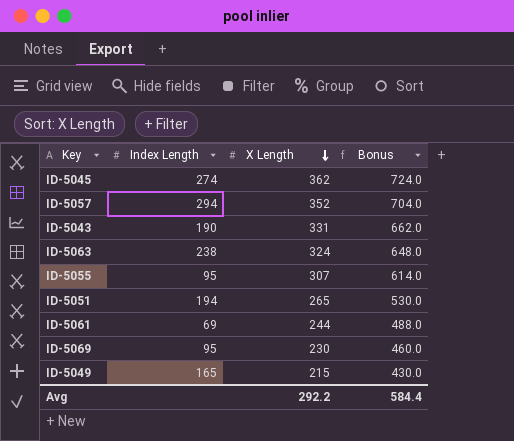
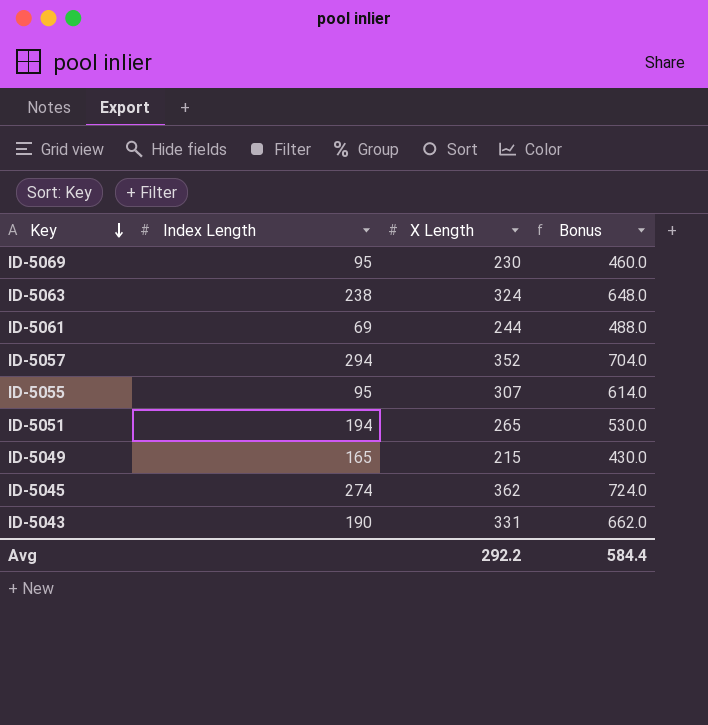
row order: X Length descending -> Key descending

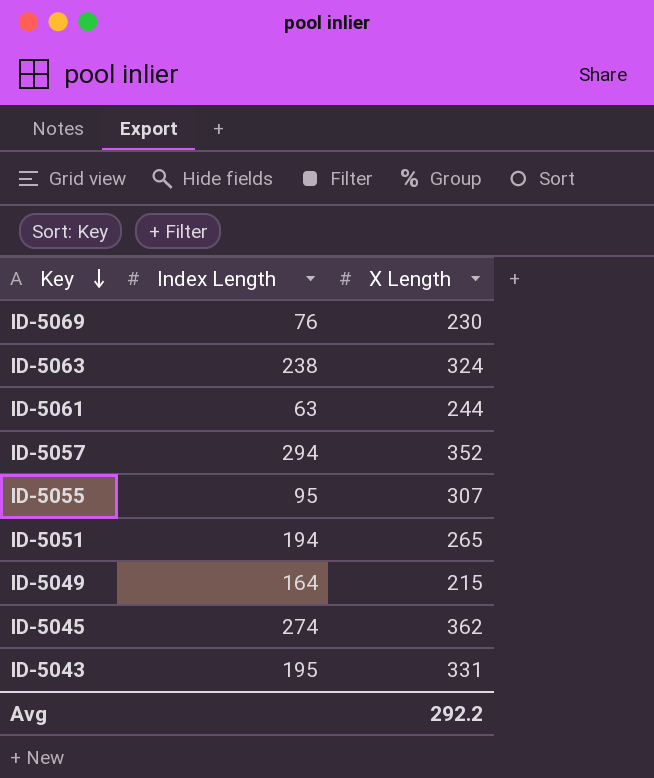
column Bonus | formula: [X Length] * 2 -> none
ID-5069 | Index Length: 95 -> 76
ID-5061 | Index Length: 69 -> 63
ID-5049 | Index Length: 165 -> 164
ID-5043 | Index Length: 190 -> 195

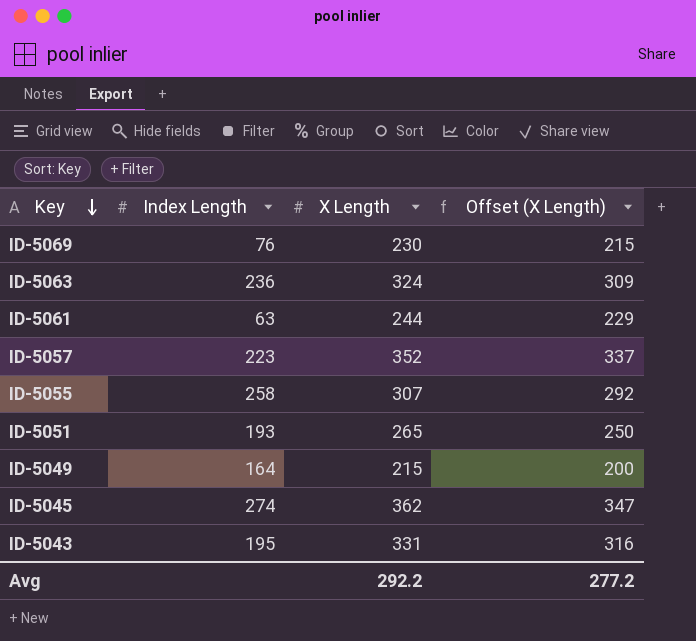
column Offset (X Length) | formula: none -> [X Length] - 15
ID-5063 | Index Length: 238 -> 236
ID-5057 | Index Length: 294 -> 223
ID-5055 | Index Length: 95 -> 258
ID-5051 | Index Length: 194 -> 193

